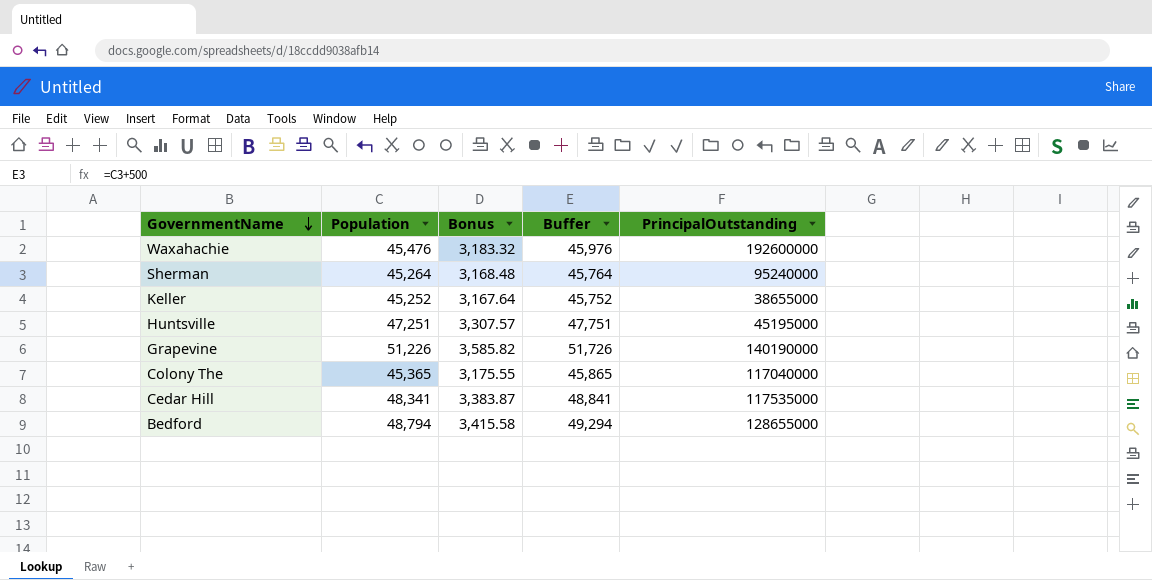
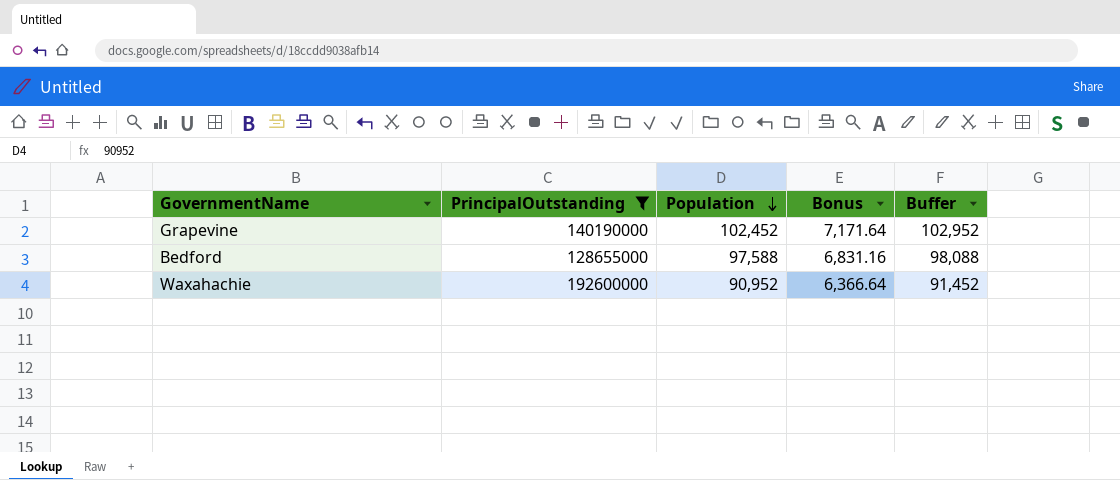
filter: none -> PrincipalOutstanding >= 128655000
row order: GovernmentName descending -> Population descending
column PrincipalOutstanding | position: 5 -> 2
Grapevine | Population: 51,226 -> 102,452
Grapevine | Bonus: 3,585.82 -> 7,171.64
Grapevine | Buffer: 51,726 -> 102,952
Bedford | Population: 48,794 -> 97,588
Bedford | Bonus: 3,415.58 -> 6,831.16
Bedford | Buffer: 49,294 -> 98,088
Waxahachie | Population: 45,476 -> 90,952
Waxahachie | Bonus: 3,183.32 -> 6,366.64
Waxahachie | Buffer: 45,976 -> 91,452

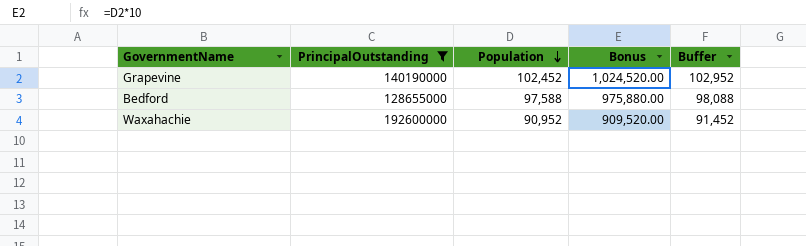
column Bonus | formula: [Population] * 0.07 -> [Population] * 10

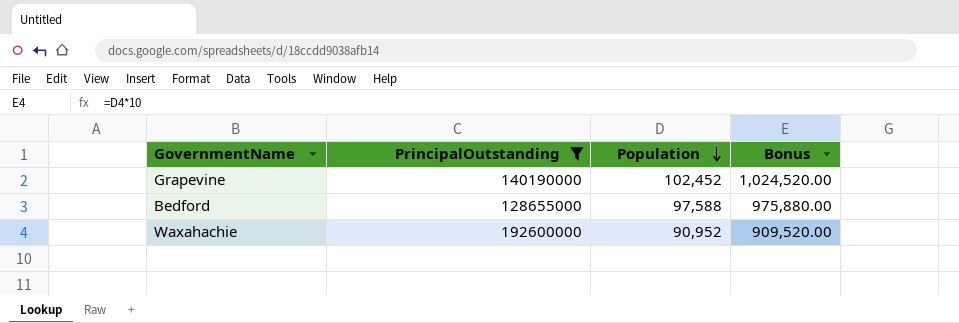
column Buffer | formula: [Population] + 500 -> none

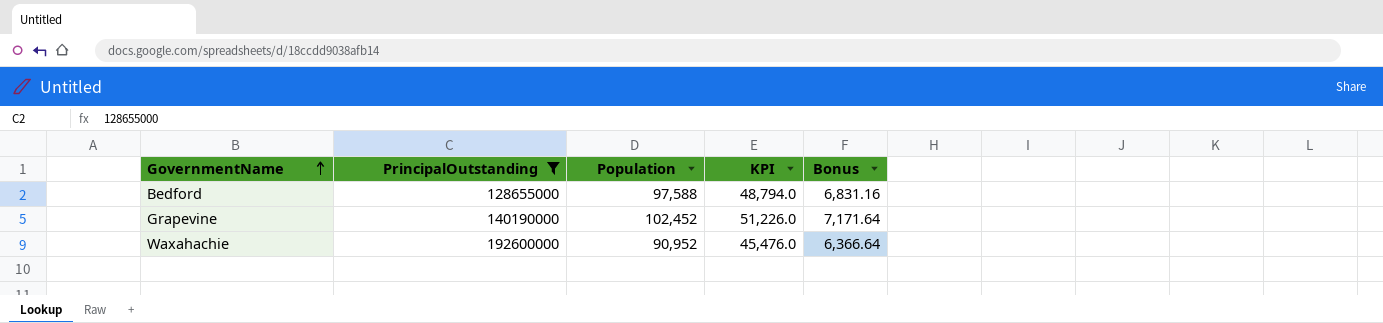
row order: Population descending -> GovernmentName ascending
column KPI | formula: none -> [Population] * 0.5
column Bonus | formula: [Population] * 10 -> [Population] * 0.07

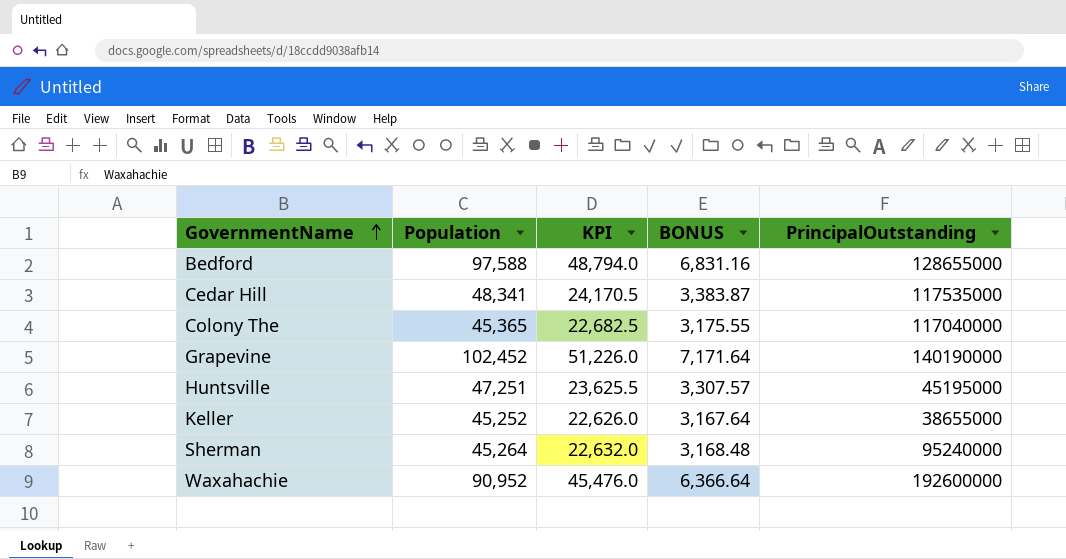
filter: PrincipalOutstanding >= 128655000 -> none
column name: Bonus -> BONUS
column PrincipalOutstanding | position: 2 -> 5

